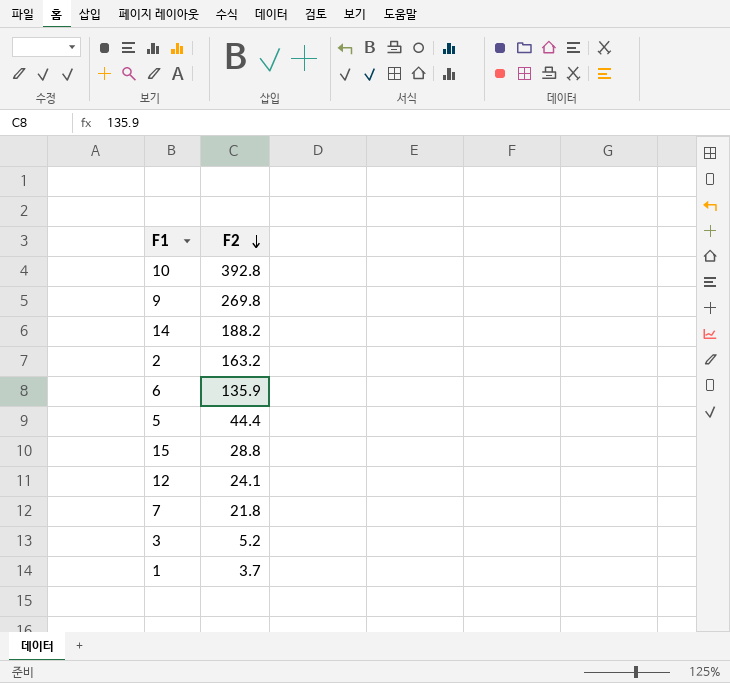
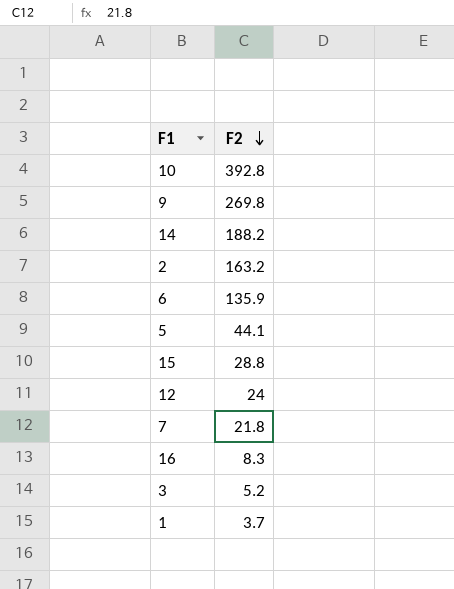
5 | F2: 44.4 -> 44.1
12 | F2: 24.1 -> 24
row 16: none -> 8.3

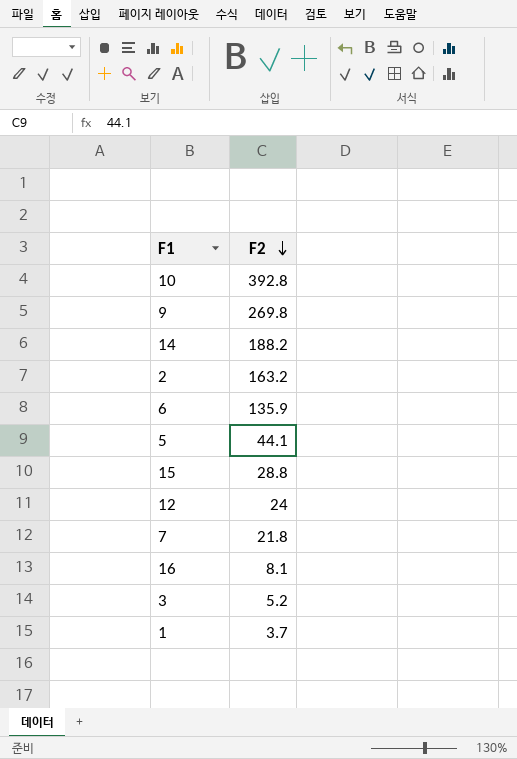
16 | F2: 8.3 -> 8.1

